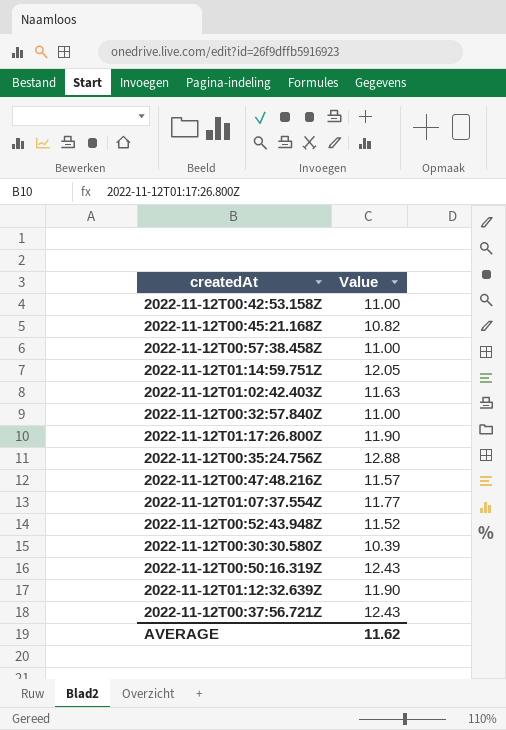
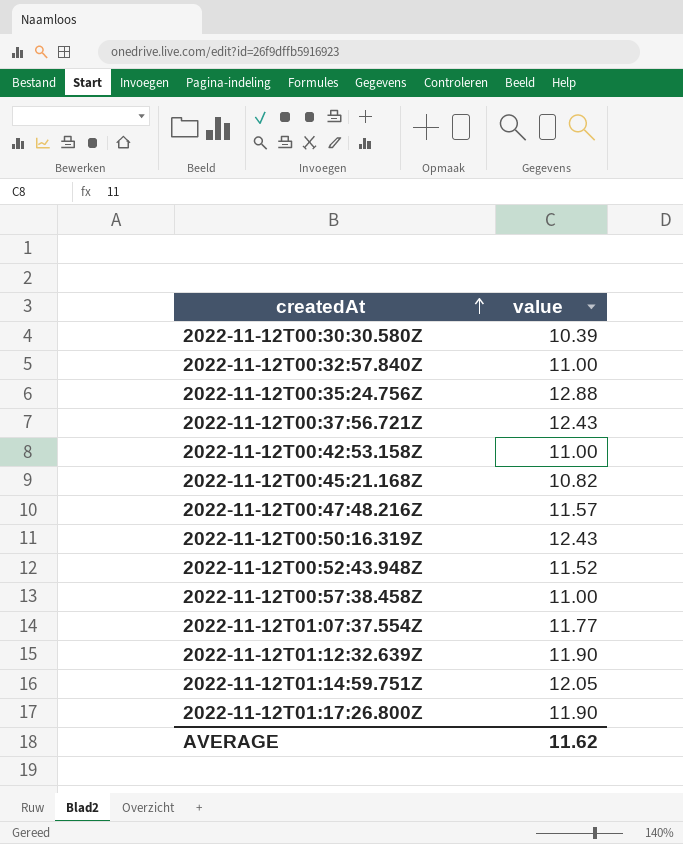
row order: none -> createdAt ascending
column name: Value -> value
row 2022-11-12T01:02:42.403Z: 11.63 -> none

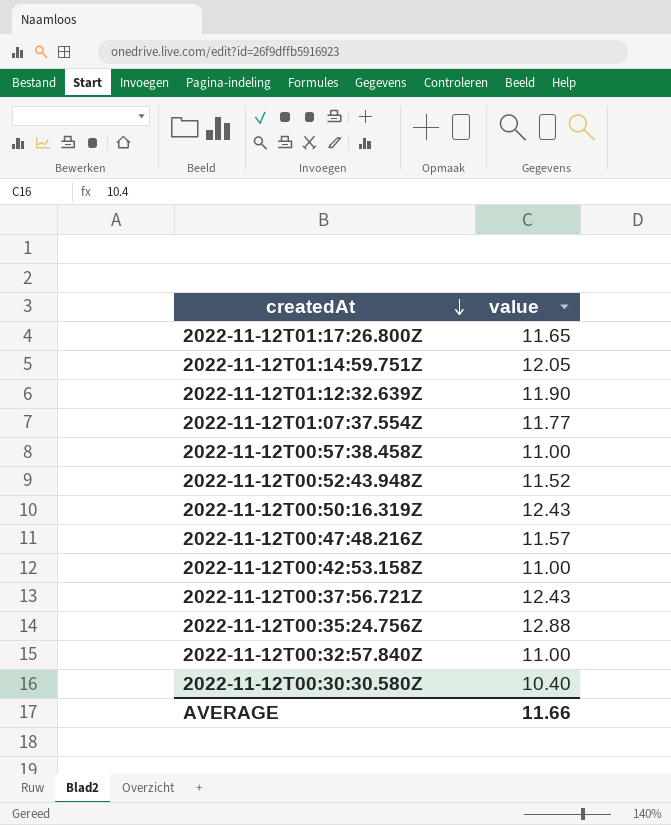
row order: createdAt ascending -> createdAt descending
row 2022-11-12T00:45:21.168Z: 10.82 -> none
2022-11-12T01:17:26.800Z | value: 11.90 -> 11.65
2022-11-12T00:30:30.580Z | value: 10.39 -> 10.40
AVERAGE | value: 11.62 -> 11.66

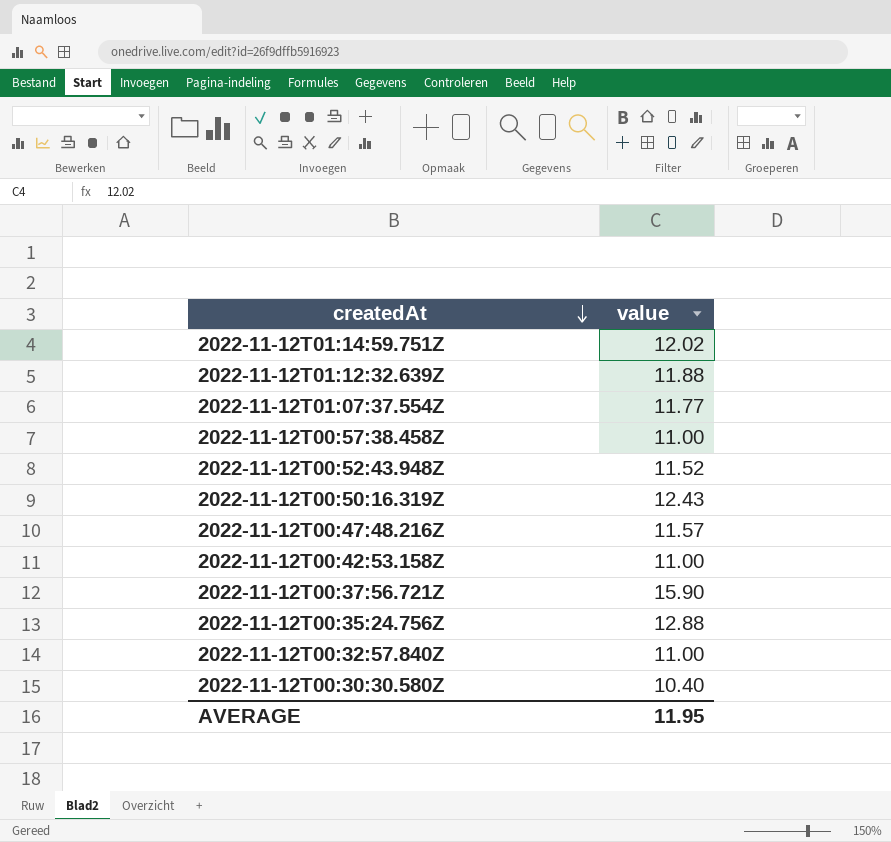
row 2022-11-12T01:17:26.800Z: 11.65 -> none
2022-11-12T01:14:59.751Z | value: 12.05 -> 12.02
2022-11-12T01:12:32.639Z | value: 11.90 -> 11.88
2022-11-12T00:37:56.721Z | value: 12.43 -> 15.90
AVERAGE | value: 11.66 -> 11.95

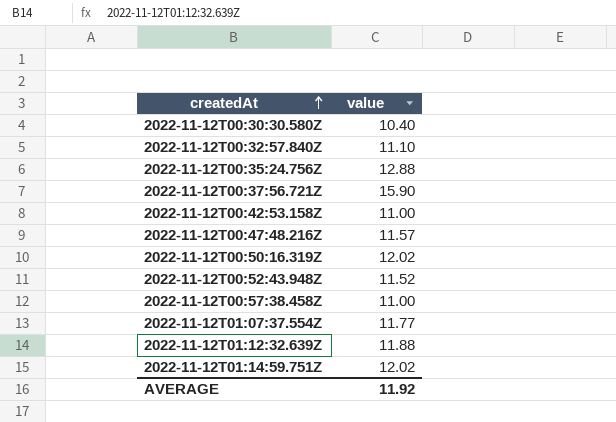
row order: createdAt descending -> createdAt ascending
2022-11-12T00:32:57.840Z | value: 11.00 -> 11.10
2022-11-12T00:50:16.319Z | value: 12.43 -> 12.02
AVERAGE | value: 11.95 -> 11.92

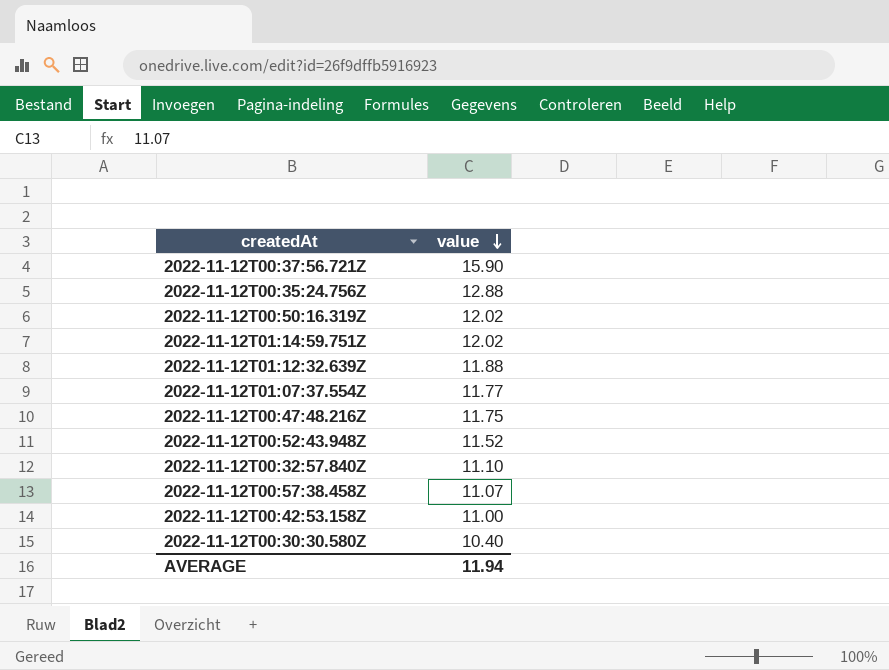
row order: createdAt ascending -> value descending
2022-11-12T00:47:48.216Z | value: 11.57 -> 11.75
2022-11-12T00:57:38.458Z | value: 11.00 -> 11.07
AVERAGE | value: 11.92 -> 11.94

